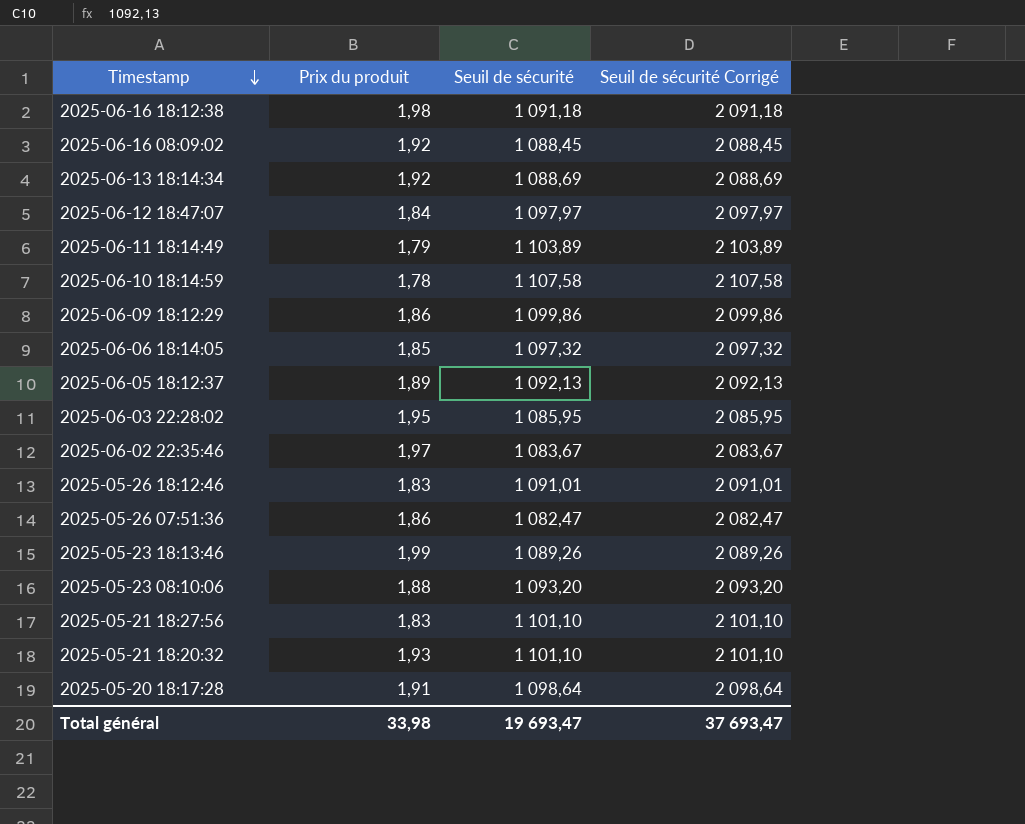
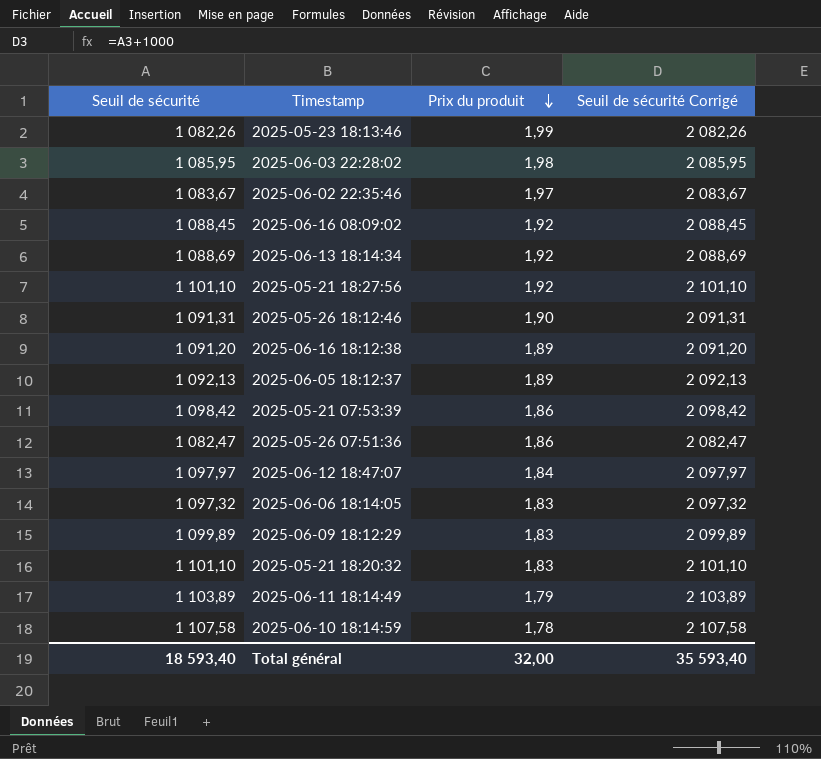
row order: Timestamp descending -> Prix du produit descending
column Seuil de sécurité | position: 3 -> 1
row 2025-05-23 08:10:06: 1,88 | 1 093,20 | 2 093,20 -> none
row 2025-05-20 18:17:28: 1,91 | 1 098,64 | 2 098,64 -> none
2025-05-23 18:13:46 | Seuil de sécurité: 1 089,26 -> 1 082,26
2025-05-23 18:13:46 | Seuil de sécurité Corrigé: 2 089,26 -> 2 082,26
2025-06-03 22:28:02 | Prix du produit: 1,95 -> 1,98
2025-05-21 18:27:56 | Prix du produit: 1,83 -> 1,92
2025-05-26 18:12:46 | Seuil de sécurité: 1 091,01 -> 1 091,31
2025-05-26 18:12:46 | Prix du produit: 1,83 -> 1,90
2025-05-26 18:12:46 | Seuil de sécurité Corrigé: 2 091,01 -> 2 091,31
2025-06-16 18:12:38 | Seuil de sécurité: 1 091,18 -> 1 091,20
2025-06-16 18:12:38 | Prix du produit: 1,98 -> 1,89
2025-06-16 18:12:38 | Seuil de sécurité Corrigé: 2 091,18 -> 2 091,20
row 2025-05-21 07:53:39: none -> 1 098,42 | 1,86 | 2 098,42
2025-06-06 18:14:05 | Prix du produit: 1,85 -> 1,83
2025-06-09 18:12:29 | Seuil de sécurité: 1 099,86 -> 1 099,89
2025-06-09 18:12:29 | Prix du produit: 1,86 -> 1,83
2025-06-09 18:12:29 | Seuil de sécurité Corrigé: 2 099,86 -> 2 099,89
2025-05-21 18:20:32 | Prix du produit: 1,93 -> 1,83
Total général | Seuil de sécurité: 19 693,47 -> 18 593,40
Total général | Prix du produit: 33,98 -> 32,00
Total général | Seuil de sécurité Corrigé: 37 693,47 -> 35 593,40

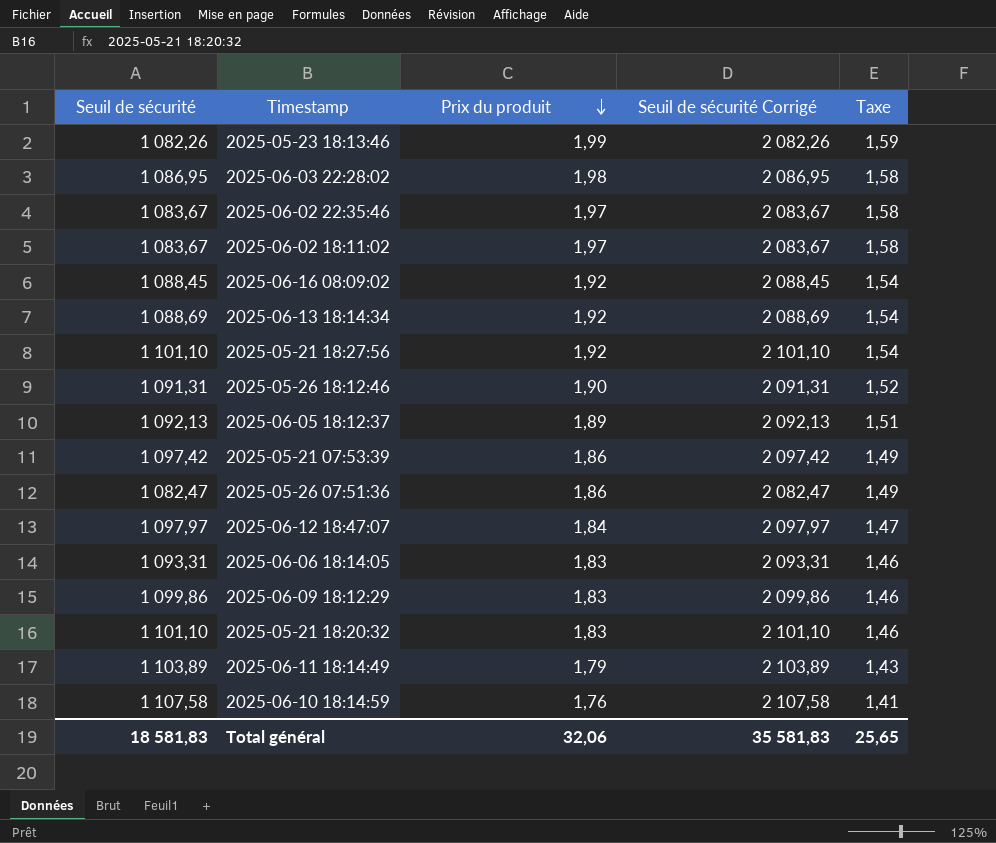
column Taxe | formula: none -> [Prix du produit] * 0,8
row 2025-06-16 18:12:38: 1 091,20 | 1,89 | 2 091,20 -> none
2025-06-03 22:28:02 | Seuil de sécurité: 1 085,95 -> 1 086,95
2025-06-03 22:28:02 | Seuil de sécurité Corrigé: 2 085,95 -> 2 086,95
row 2025-06-02 18:11:02: none -> 1 083,67 | 1,97 | 2 083,67 | 1,58
2025-05-21 07:53:39 | Seuil de sécurité: 1 098,42 -> 1 097,42
2025-05-21 07:53:39 | Seuil de sécurité Corrigé: 2 098,42 -> 2 097,42
2025-06-06 18:14:05 | Seuil de sécurité: 1 097,32 -> 1 093,31
2025-06-06 18:14:05 | Seuil de sécurité Corrigé: 2 097,32 -> 2 093,31
2025-06-09 18:12:29 | Seuil de sécurité: 1 099,89 -> 1 099,86
2025-06-09 18:12:29 | Seuil de sécurité Corrigé: 2 099,89 -> 2 099,86
2025-06-10 18:14:59 | Prix du produit: 1,78 -> 1,76
Total général | Seuil de sécurité: 18 593,40 -> 18 581,83
Total général | Prix du produit: 32,00 -> 32,06
Total général | Seuil de sécurité Corrigé: 35 593,40 -> 35 581,83

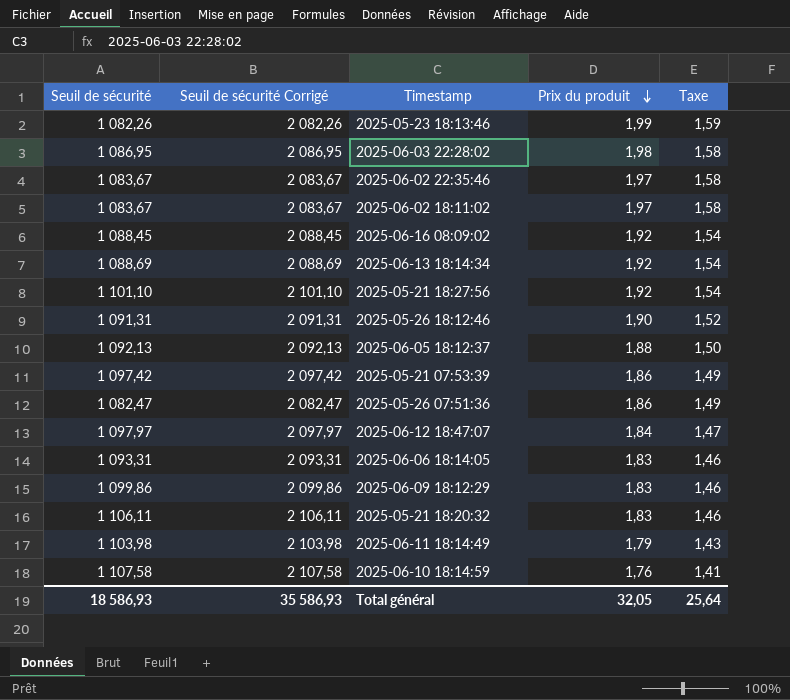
column Seuil de sécurité Corrigé | position: 4 -> 2
2025-06-05 18:12:37 | Prix du produit: 1,89 -> 1,88
2025-06-05 18:12:37 | Taxe: 1,51 -> 1,50
2025-05-21 18:20:32 | Seuil de sécurité: 1 101,10 -> 1 106,11
2025-05-21 18:20:32 | Seuil de sécurité Corrigé: 2 101,10 -> 2 106,11
2025-06-11 18:14:49 | Seuil de sécurité: 1 103,89 -> 1 103,98
2025-06-11 18:14:49 | Seuil de sécurité Corrigé: 2 103,89 -> 2 103,98
Total général | Seuil de sécurité: 18 581,83 -> 18 586,93
Total général | Seuil de sécurité Corrigé: 35 581,83 -> 35 586,93
Total général | Prix du produit: 32,06 -> 32,05
Total général | Taxe: 25,65 -> 25,64

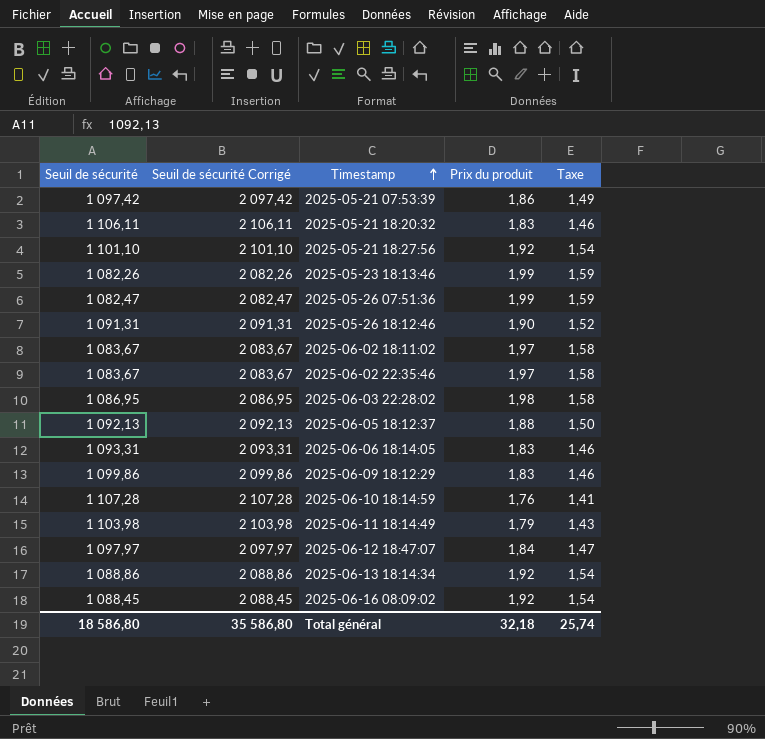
row order: Prix du produit descending -> Timestamp ascending
2025-05-26 07:51:36 | Prix du produit: 1,86 -> 1,99
2025-05-26 07:51:36 | Taxe: 1,49 -> 1,59
2025-06-10 18:14:59 | Seuil de sécurité: 1 107,58 -> 1 107,28
2025-06-10 18:14:59 | Seuil de sécurité Corrigé: 2 107,58 -> 2 107,28
2025-06-13 18:14:34 | Seuil de sécurité: 1 088,69 -> 1 088,86
2025-06-13 18:14:34 | Seuil de sécurité Corrigé: 2 088,69 -> 2 088,86
Total général | Seuil de sécurité: 18 586,93 -> 18 586,80
Total général | Seuil de sécurité Corrigé: 35 586,93 -> 35 586,80
Total général | Prix du produit: 32,05 -> 32,18
Total général | Taxe: 25,64 -> 25,74

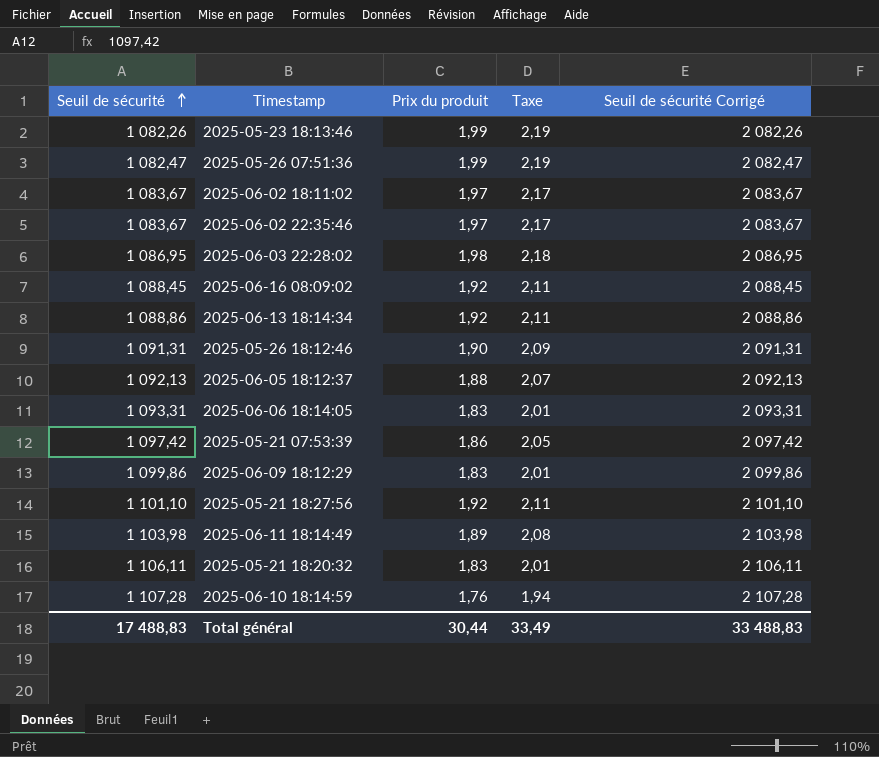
row order: Timestamp ascending -> Seuil de sécurité ascending
column Taxe | formula: [Prix du produit] * 0,8 -> [Prix du produit] * 1,1
column Seuil de sécurité Corrigé | position: 2 -> 5
row 2025-06-12 18:47:07: 1 097,97 | 2 097,97 | 1,84 | 1,47 -> none
2025-06-11 18:14:49 | Prix du produit: 1,79 -> 1,89
Total général | Seuil de sécurité: 18 586,80 -> 17 488,83
Total général | Prix du produit: 32,18 -> 30,44
Total général | Taxe: 25,74 -> 33,49
Total général | Seuil de sécurité Corrigé: 35 586,80 -> 33 488,83

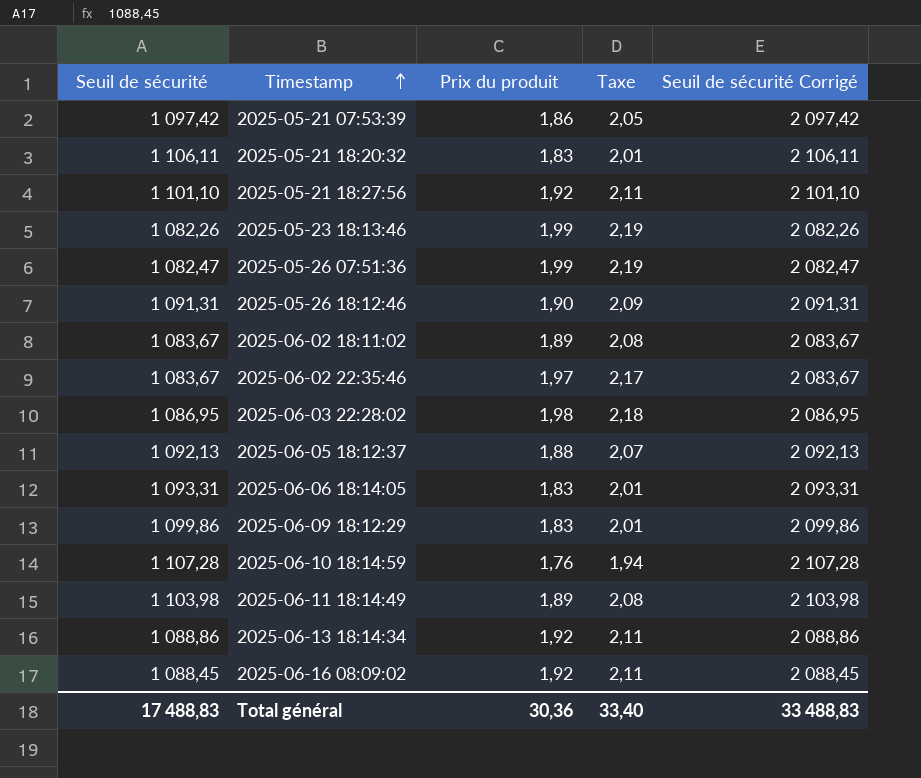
row order: Seuil de sécurité ascending -> Timestamp ascending
2025-06-02 18:11:02 | Prix du produit: 1,97 -> 1,89
2025-06-02 18:11:02 | Taxe: 2,17 -> 2,08
Total général | Prix du produit: 30,44 -> 30,36
Total général | Taxe: 33,49 -> 33,40

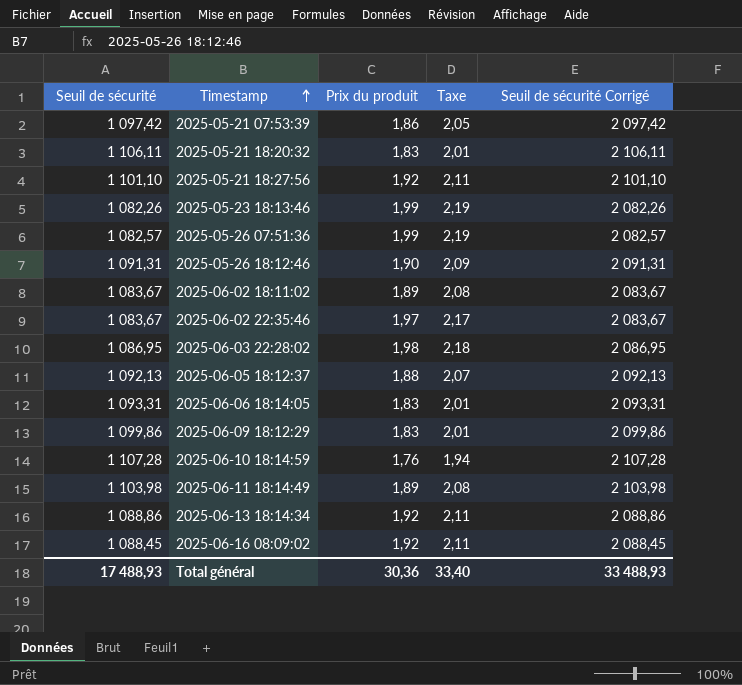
2025-05-26 07:51:36 | Seuil de sécurité: 1 082,47 -> 1 082,57
2025-05-26 07:51:36 | Seuil de sécurité Corrigé: 2 082,47 -> 2 082,57
Total général | Seuil de sécurité: 17 488,83 -> 17 488,93
Total général | Seuil de sécurité Corrigé: 33 488,83 -> 33 488,93

